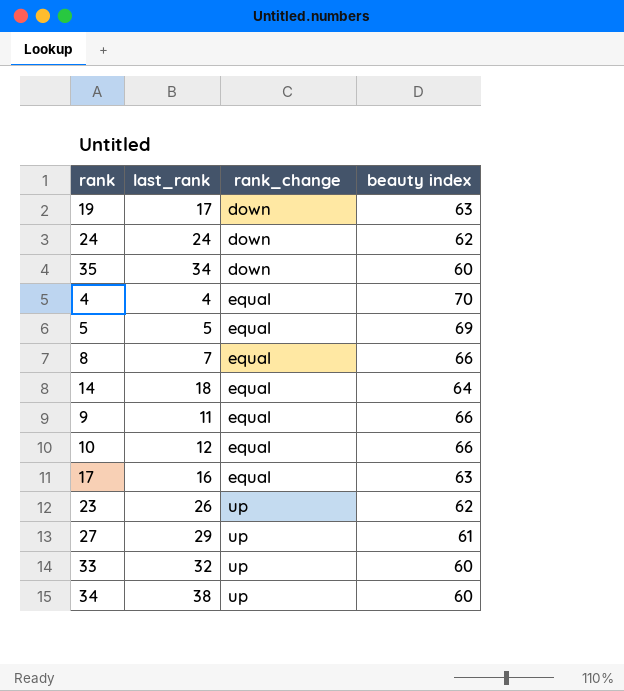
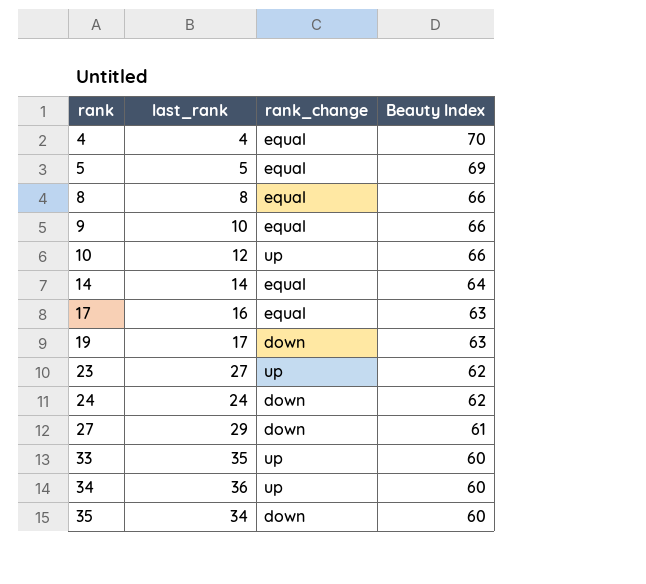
row order: rank_change ascending -> rank ascending
column name: beauty index -> Beauty Index
8 | last_rank: 7 -> 8
9 | last_rank: 11 -> 10
10 | rank_change: equal -> up
14 | last_rank: 18 -> 14
23 | last_rank: 26 -> 27
27 | rank_change: up -> down
33 | last_rank: 32 -> 35
34 | last_rank: 38 -> 36

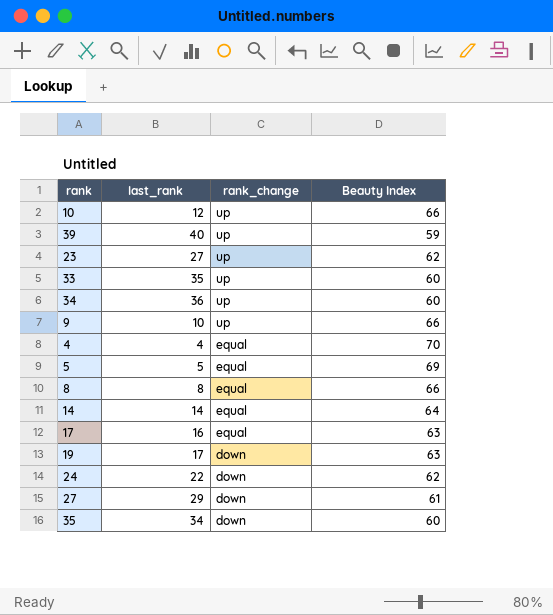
row order: rank ascending -> rank_change descending
row 39: none -> 40 | up | 59
9 | rank_change: equal -> up
24 | last_rank: 24 -> 22

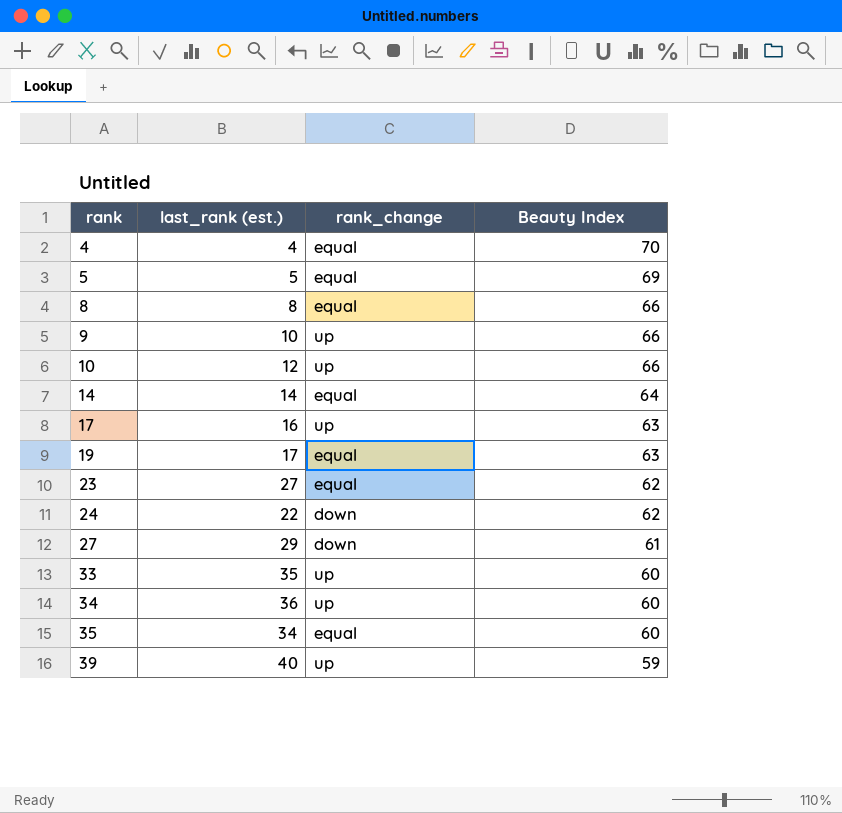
row order: rank_change descending -> rank ascending
column name: last_rank -> last_rank (est.)
17 | rank_change: equal -> up
19 | rank_change: down -> equal
23 | rank_change: up -> equal
35 | rank_change: down -> equal

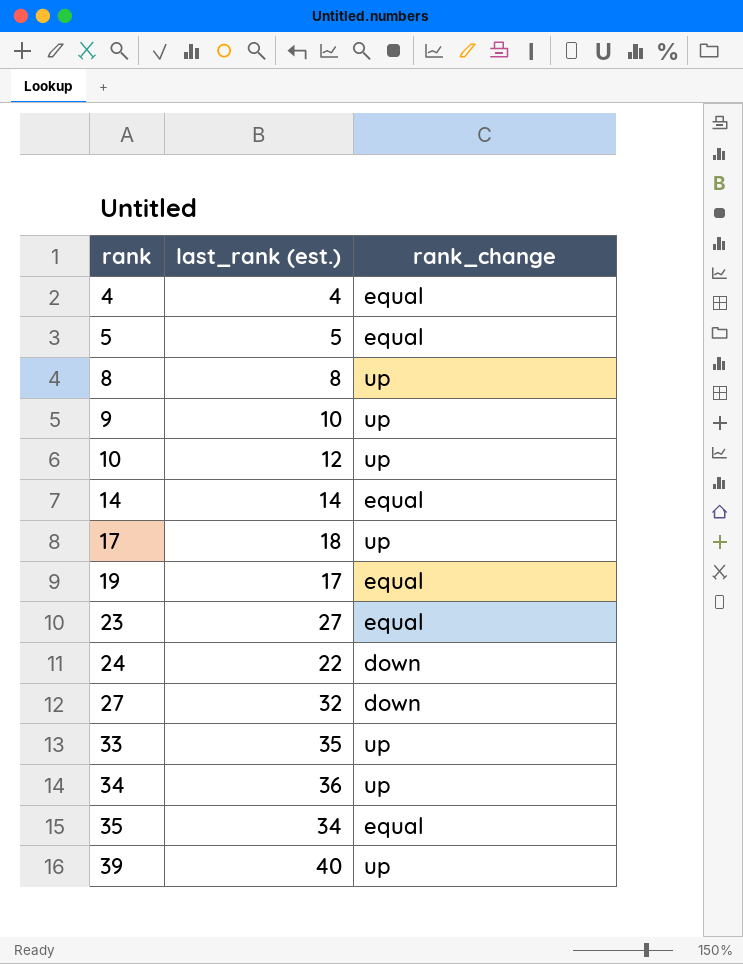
column Beauty Index | position: 4 -> none
8 | rank_change: equal -> up
17 | last_rank (est.): 16 -> 18
27 | last_rank (est.): 29 -> 32

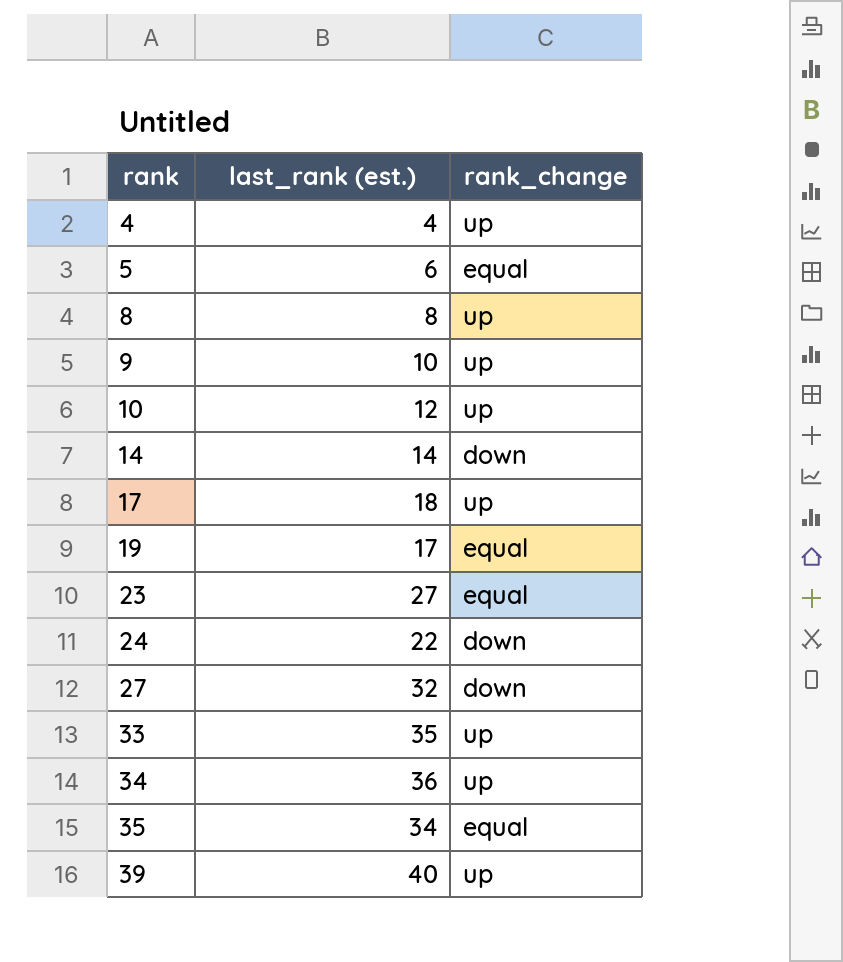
4 | rank_change: equal -> up
5 | last_rank (est.): 5 -> 6
14 | rank_change: equal -> down

